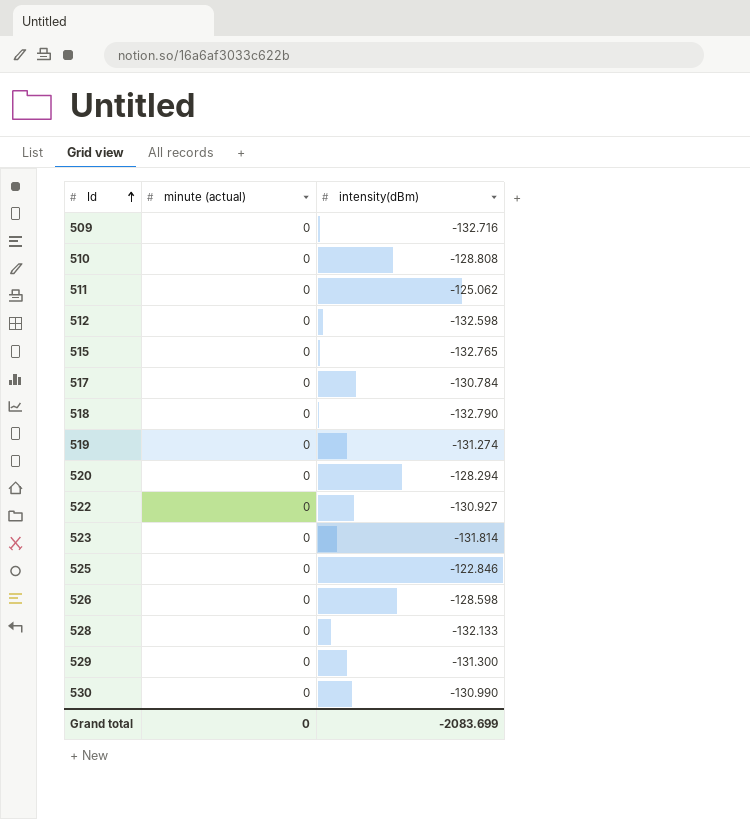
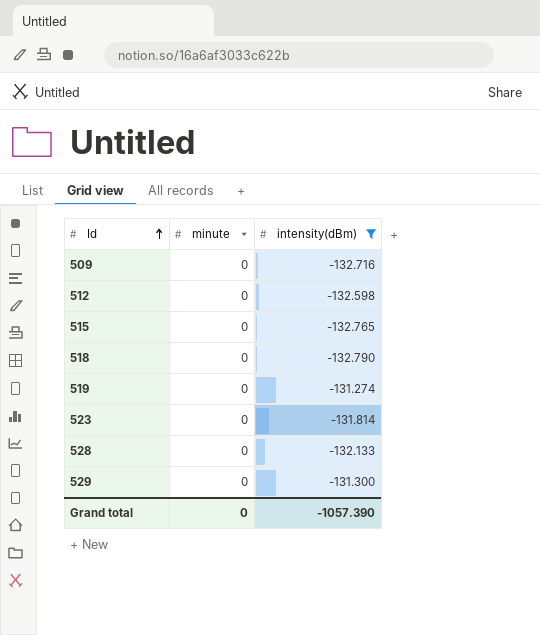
filter: none -> intensity(dBm) <= -131.274
column name: minute (actual) -> minute
Grand total | intensity(dBm): -2083.699 -> -1057.390

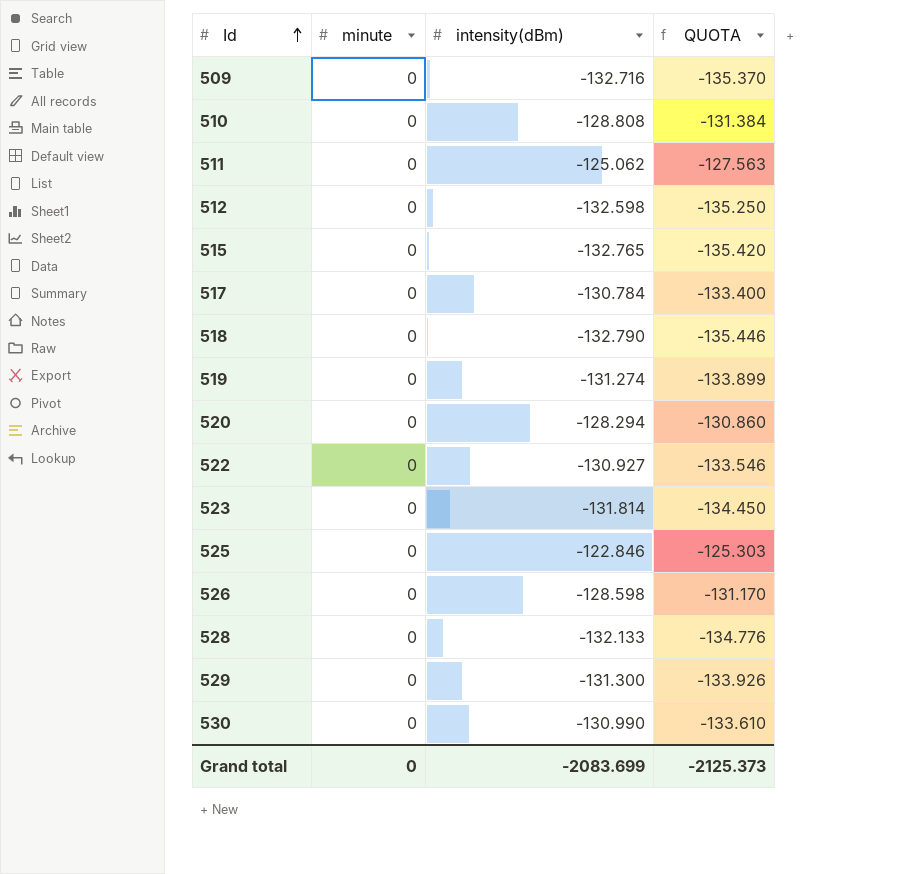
filter: intensity(dBm) <= -131.274 -> none
column QUOTA | formula: none -> [intensity(dBm)] * 1.02
Grand total | intensity(dBm): -1057.390 -> -2083.699

